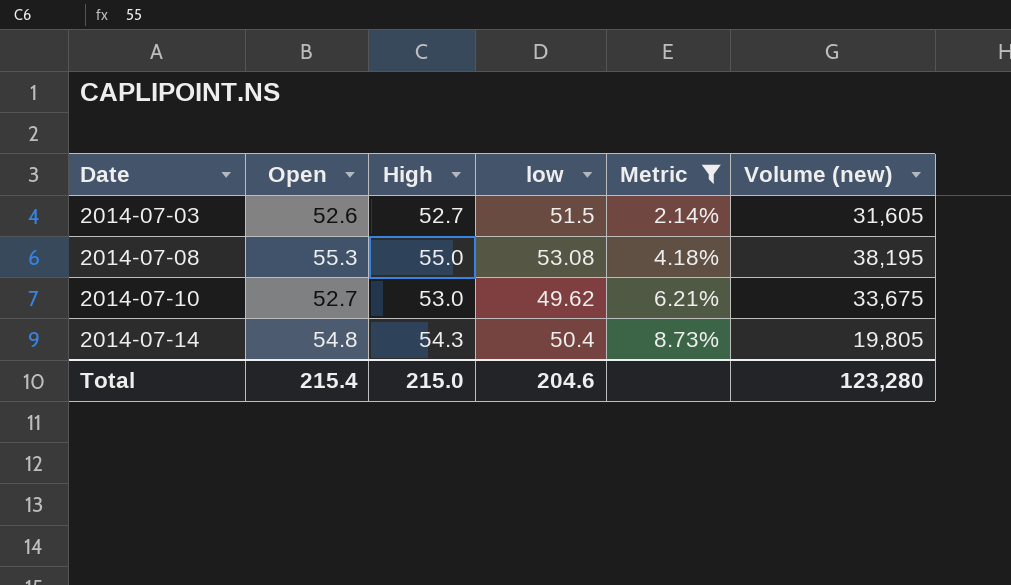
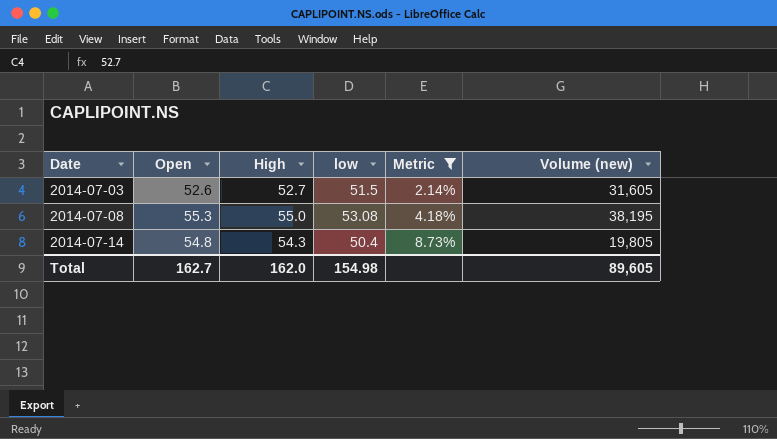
row 2014-07-10: 52.7 | 53.0 | 49.62 | 6.21% | 33,675 -> none
Total | Open: 215.4 -> 162.7
Total | High: 215.0 -> 162.0
Total | low: 204.6 -> 154.98
Total | Volume (new): 123,280 -> 89,605

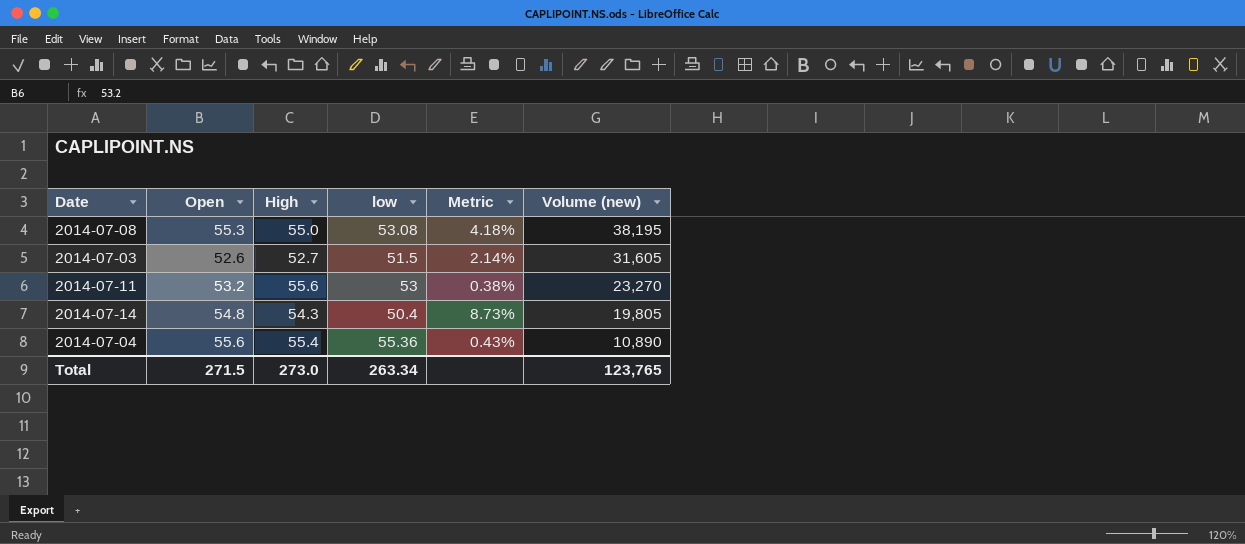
filter: Metric >= 2.14% -> none
row order: Date ascending -> Volume (new) descending
Total | Open: 162.7 -> 271.5
Total | High: 162.0 -> 273.0
Total | low: 154.98 -> 263.34
Total | Volume (new): 89,605 -> 123,765

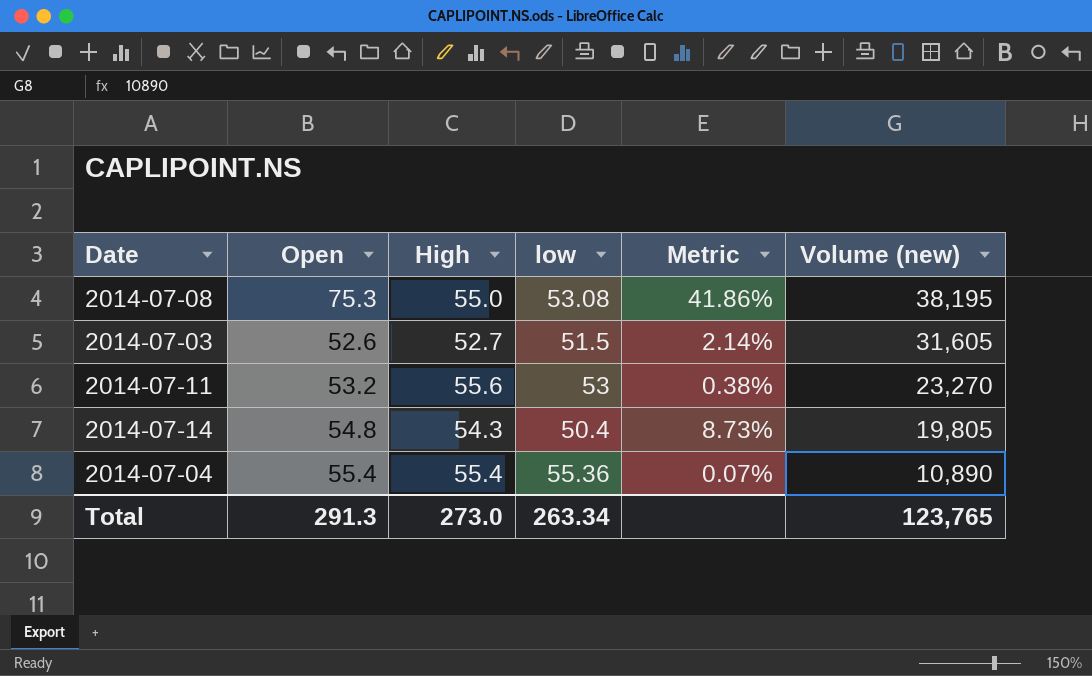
2014-07-08 | Open: 55.3 -> 75.3
2014-07-08 | Metric: 4.18% -> 41.86%
2014-07-04 | Open: 55.6 -> 55.4
2014-07-04 | Metric: 0.43% -> 0.07%
Total | Open: 271.5 -> 291.3

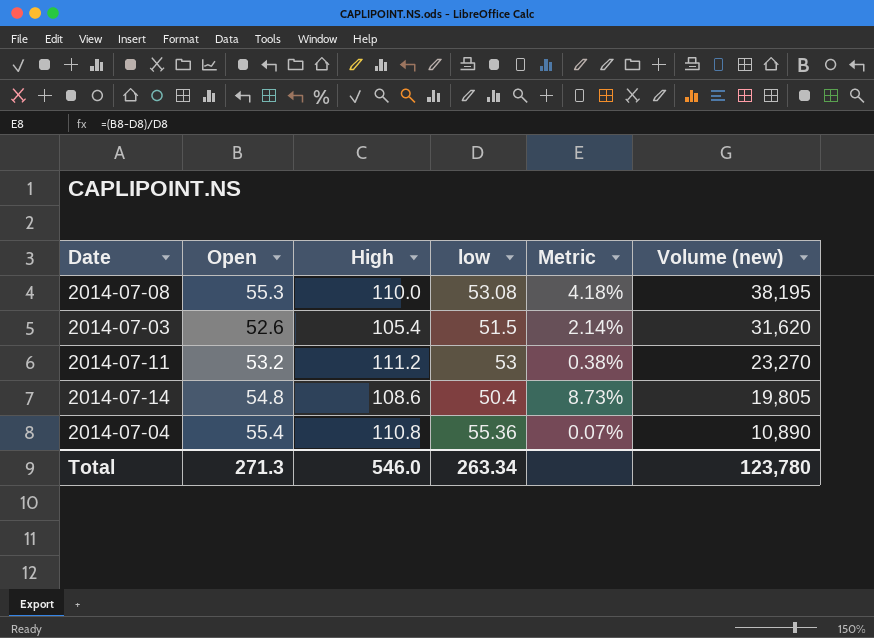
2014-07-08 | Open: 75.3 -> 55.3
2014-07-08 | High: 55.0 -> 110.0
2014-07-08 | Metric: 41.86% -> 4.18%
2014-07-03 | High: 52.7 -> 105.4
2014-07-03 | Volume (new): 31,605 -> 31,620
2014-07-11 | High: 55.6 -> 111.2
2014-07-14 | High: 54.3 -> 108.6
2014-07-04 | High: 55.4 -> 110.8
Total | Open: 291.3 -> 271.3
Total | High: 273.0 -> 546.0
Total | Volume (new): 123,765 -> 123,780

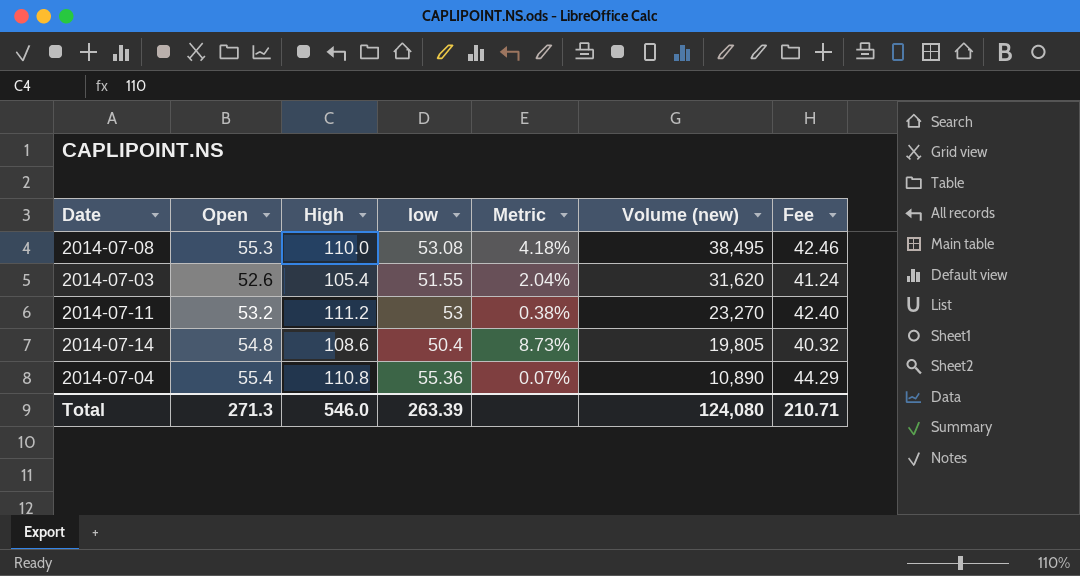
column Fee | formula: none -> [low] * 0.8
2014-07-08 | Volume (new): 38,195 -> 38,495
2014-07-03 | low: 51.5 -> 51.55
2014-07-03 | Metric: 2.14% -> 2.04%
Total | low: 263.34 -> 263.39
Total | Volume (new): 123,780 -> 124,080

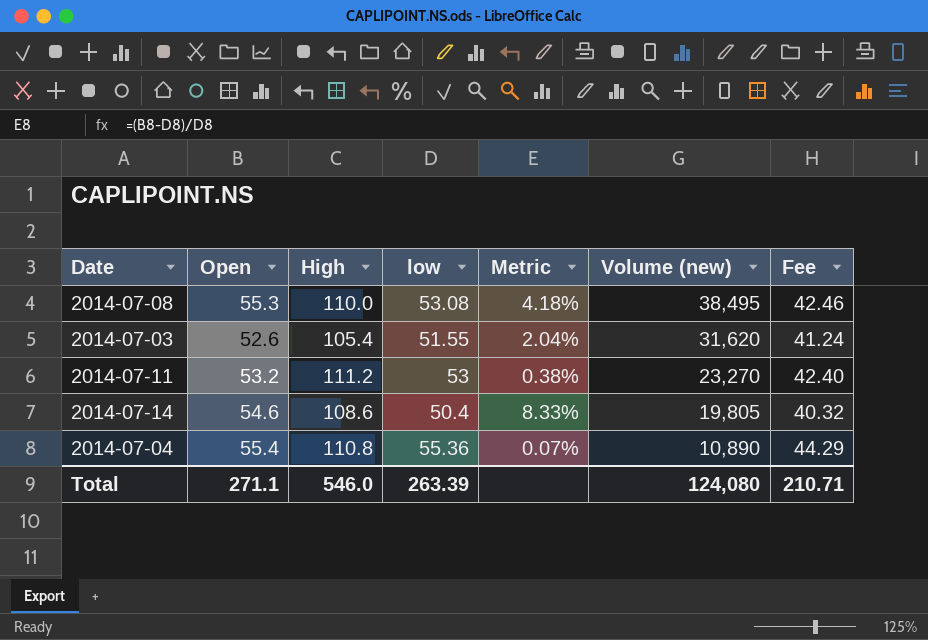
2014-07-14 | Open: 54.8 -> 54.6
2014-07-14 | Metric: 8.73% -> 8.33%
Total | Open: 271.3 -> 271.1

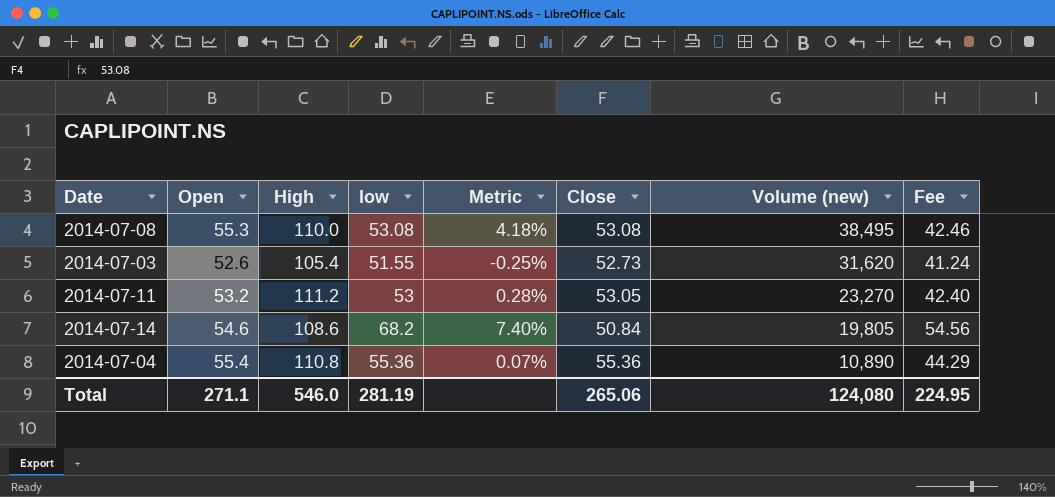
column Metric | formula: ([Open] - [low]) / [low] -> ([Open] - [Close]) / [Close]
column Close | position: none -> 6
2014-07-14 | low: 50.4 -> 68.2
2014-07-14 | Fee: 40.32 -> 54.56
Total | low: 263.39 -> 281.19
Total | Fee: 210.71 -> 224.95

